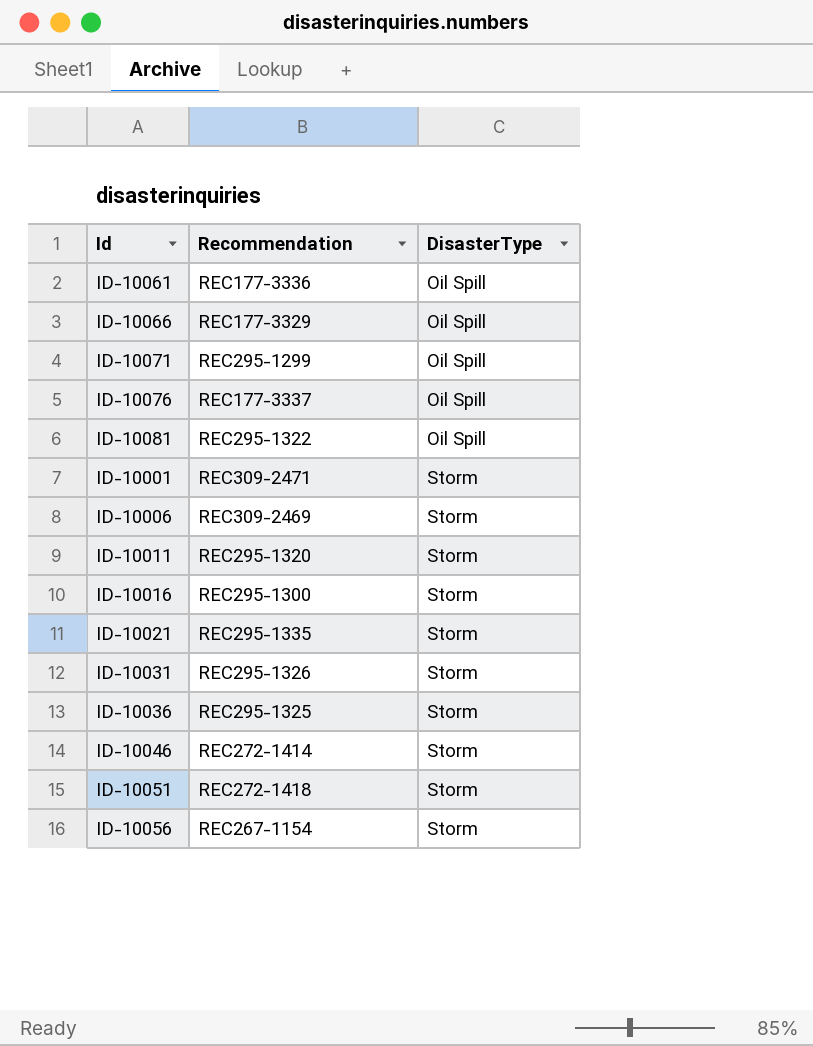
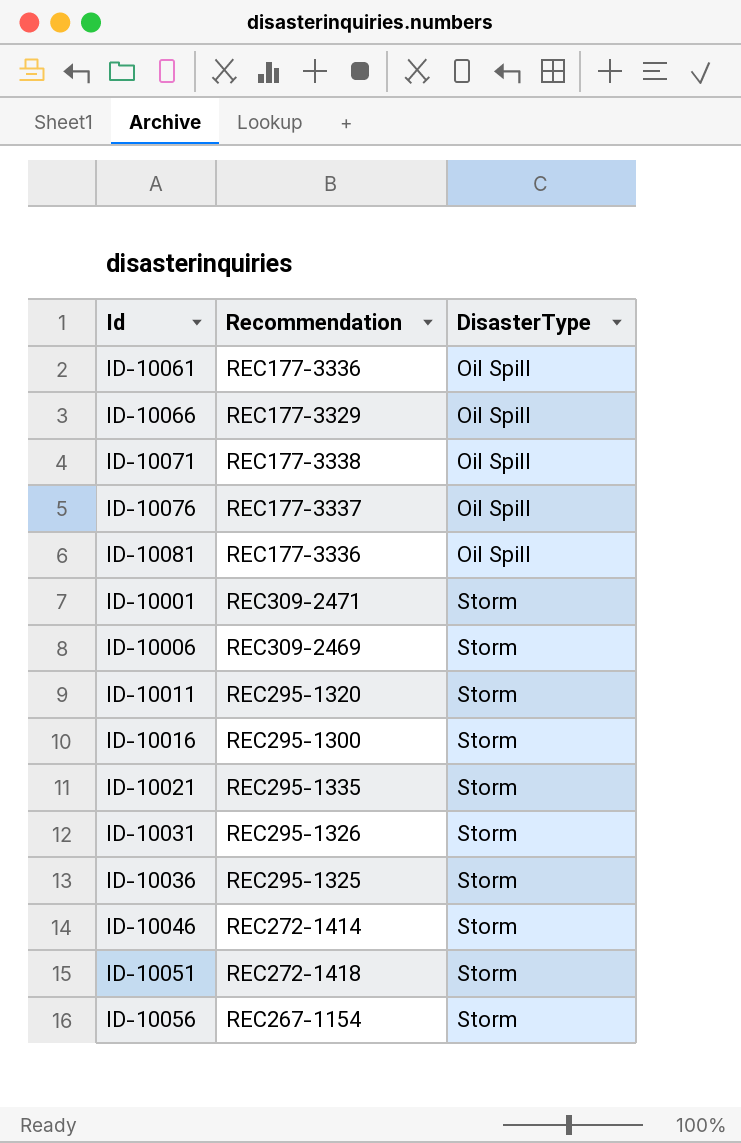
ID-10071 | Recommendation: REC295-1299 -> REC177-3338
ID-10081 | Recommendation: REC295-1322 -> REC177-3336

